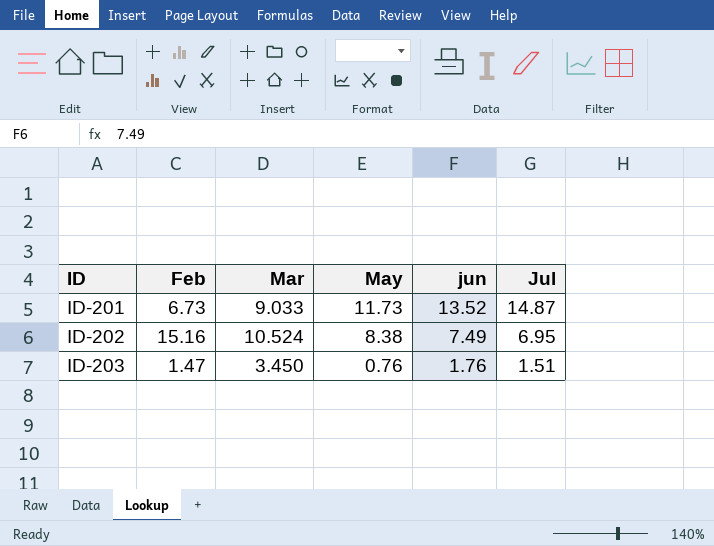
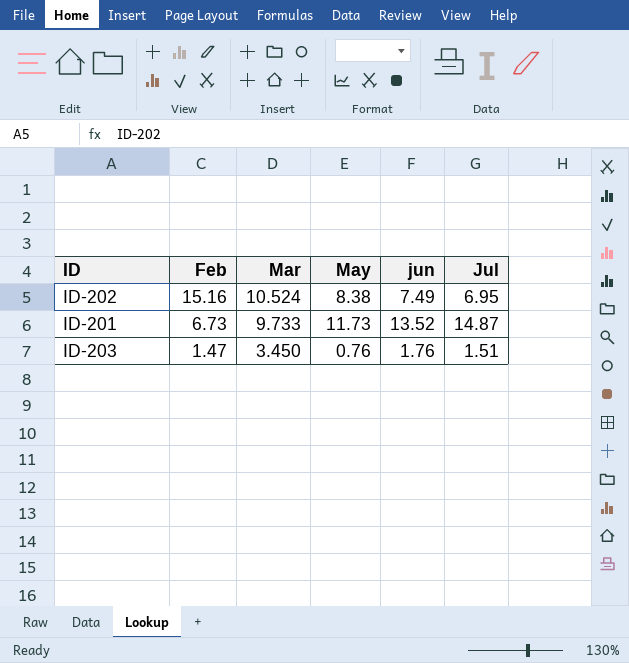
row order: ID ascending -> Feb descending
ID-201 | Mar: 9.033 -> 9.733

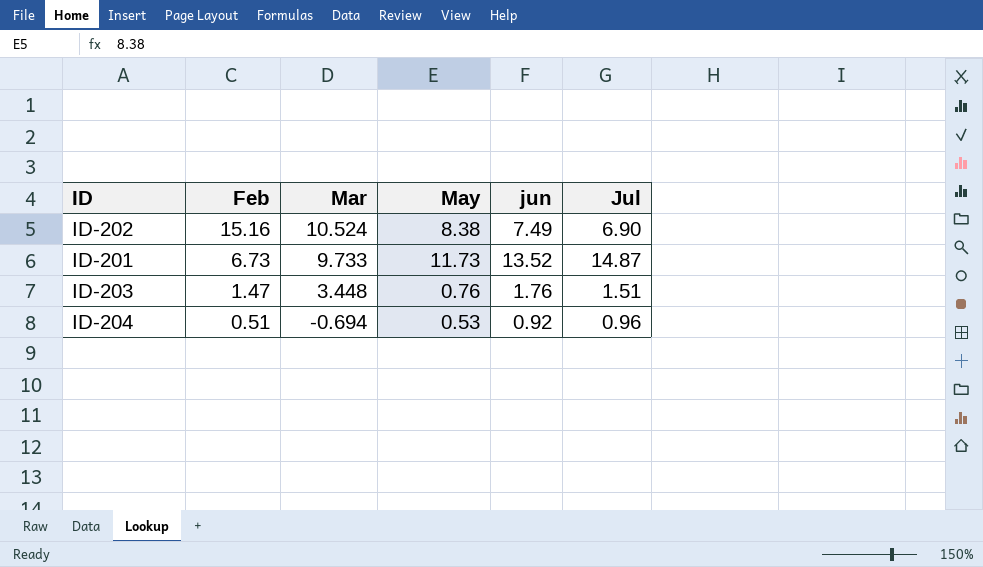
ID-202 | Jul: 6.95 -> 6.90
ID-203 | Mar: 3.450 -> 3.448
row ID-204: none -> 0.51 | -0.694 | 0.53 | 0.92 | 0.96

